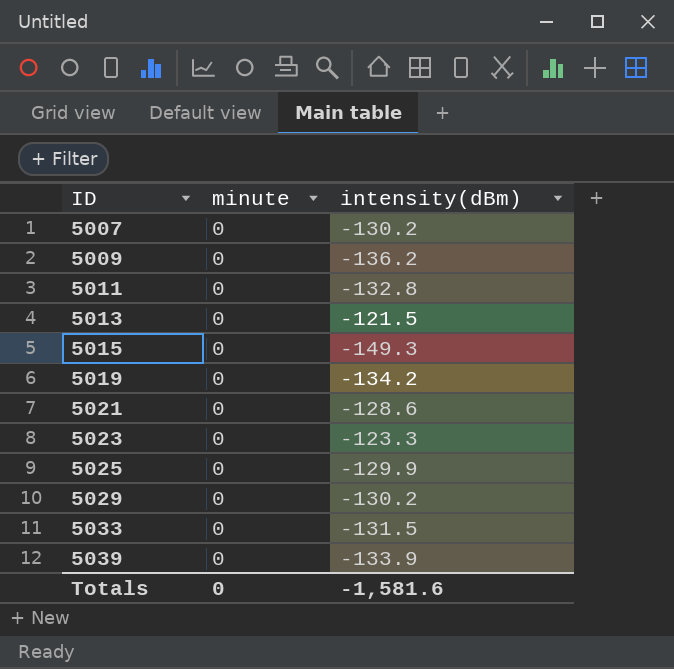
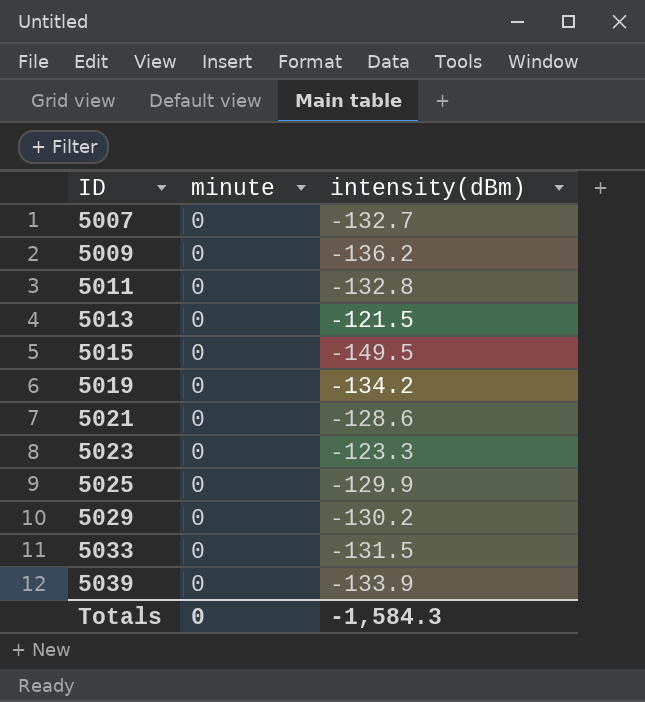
5007 | intensity(dBm): -130.2 -> -132.7
5015 | intensity(dBm): -149.3 -> -149.5
Totals | intensity(dBm): -1,581.6 -> -1,584.3

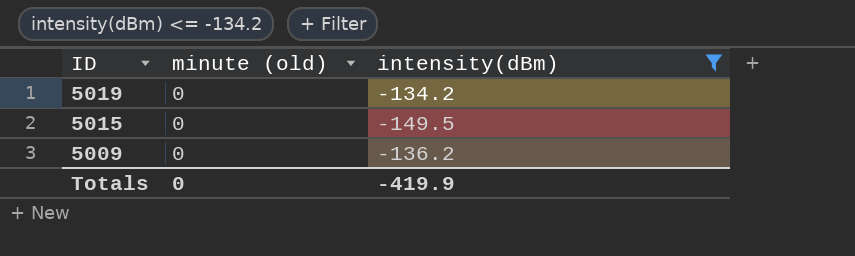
filter: none -> intensity(dBm) <= -134.2
row order: ID ascending -> ID descending
column name: minute -> minute (old)
Totals | intensity(dBm): -1,584.3 -> -419.9

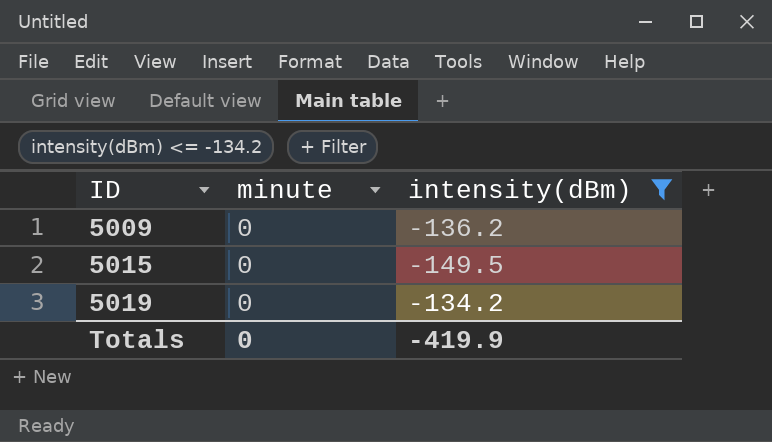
row order: ID descending -> ID ascending
column name: minute (old) -> minute

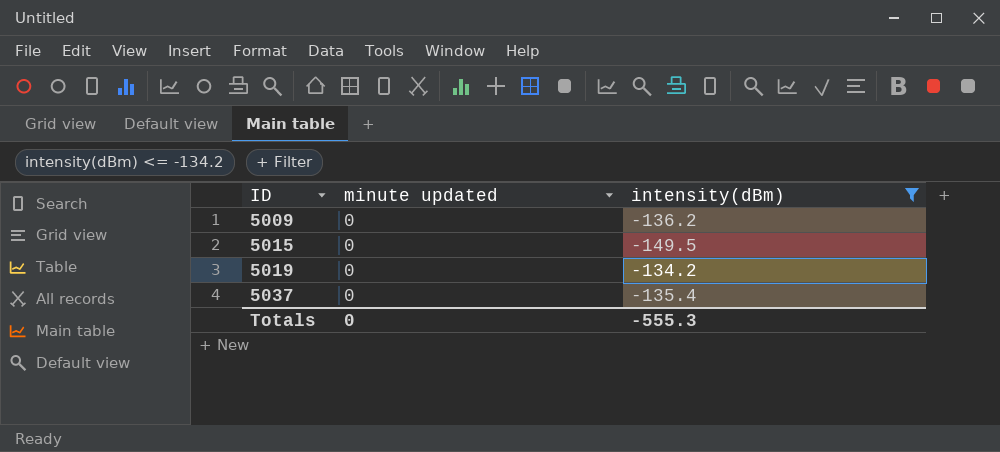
column name: minute -> minute updated
row 5037: none -> 0 | -135.4
Totals | intensity(dBm): -419.9 -> -555.3

